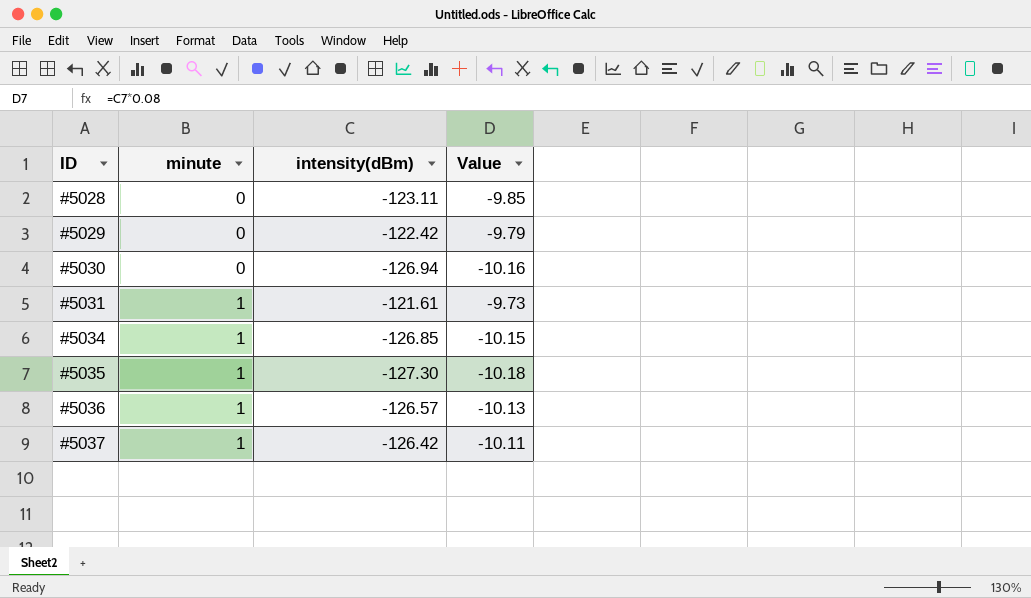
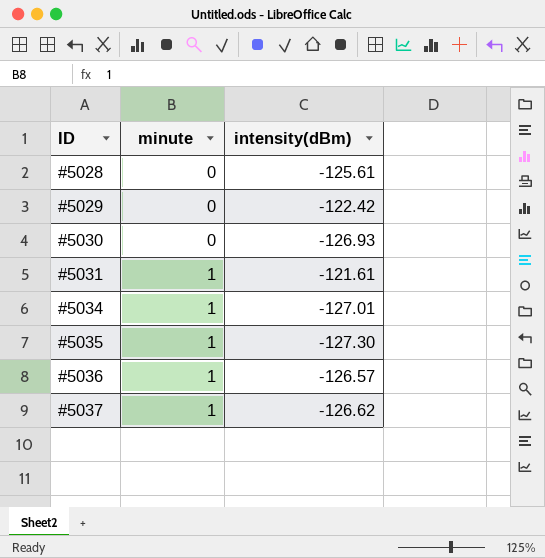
column Value | formula: [intensity(dBm)] * 0.08 -> none
#5028 | intensity(dBm): -123.11 -> -125.61
#5030 | intensity(dBm): -126.94 -> -126.93
#5034 | intensity(dBm): -126.85 -> -127.01
#5037 | intensity(dBm): -126.42 -> -126.62

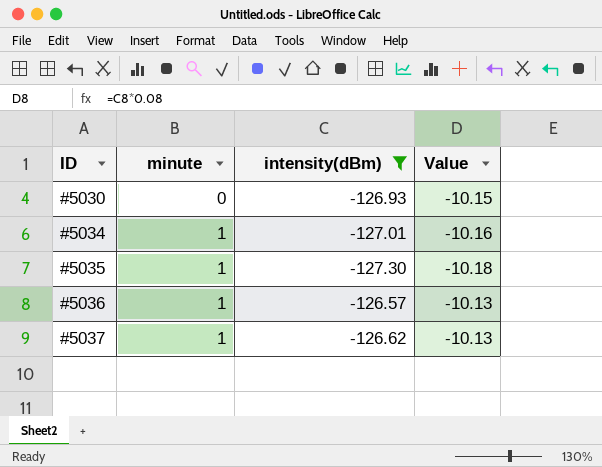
filter: none -> intensity(dBm) <= -126.57
column Value | formula: none -> [intensity(dBm)] * 0.08

